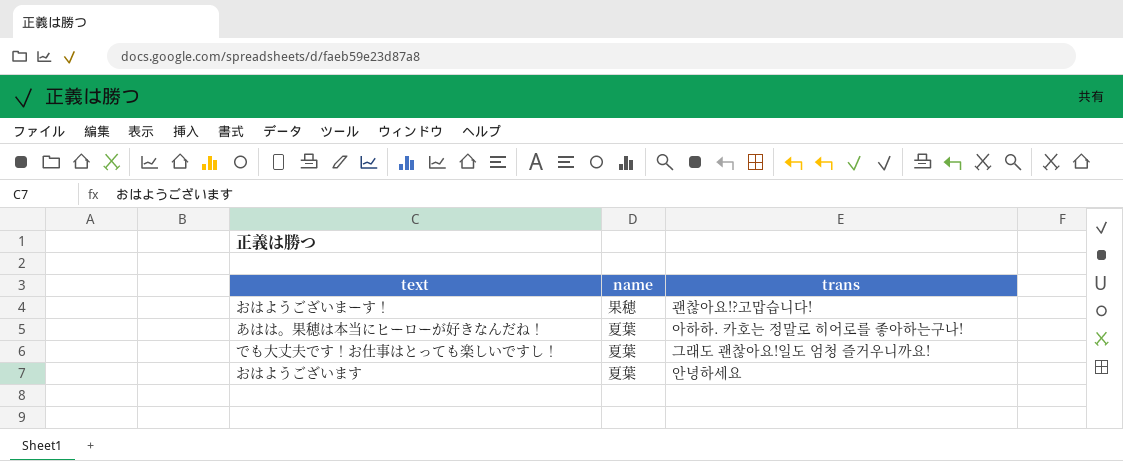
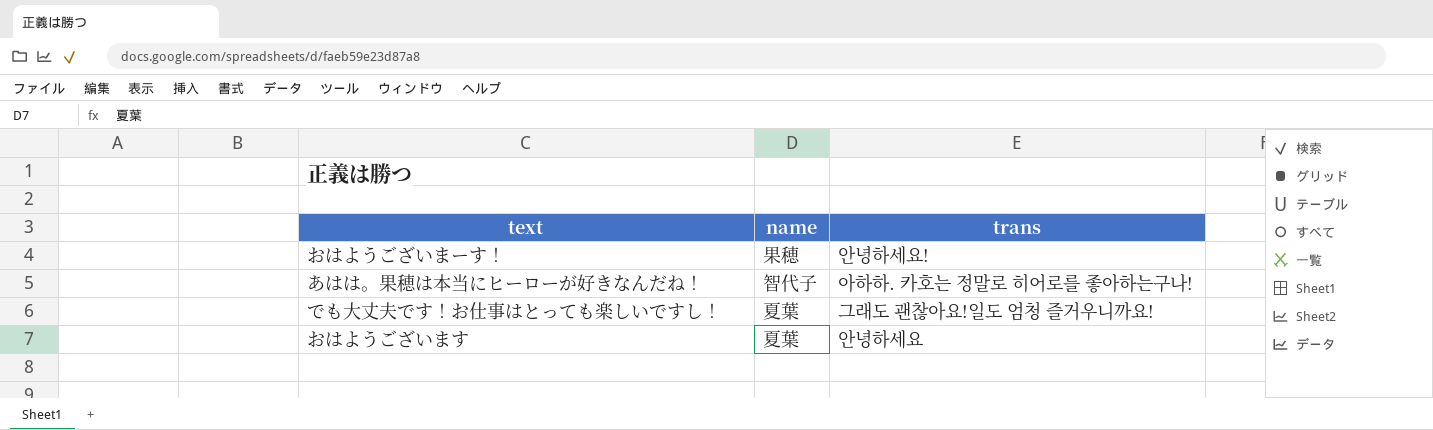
おはようございまーす！ | trans: 괜찮아요!?고맙습니다! -> 안녕하세요!
あはは。果穂は本当にヒーローが好きなんだね！ | name: 夏葉 -> 智代子

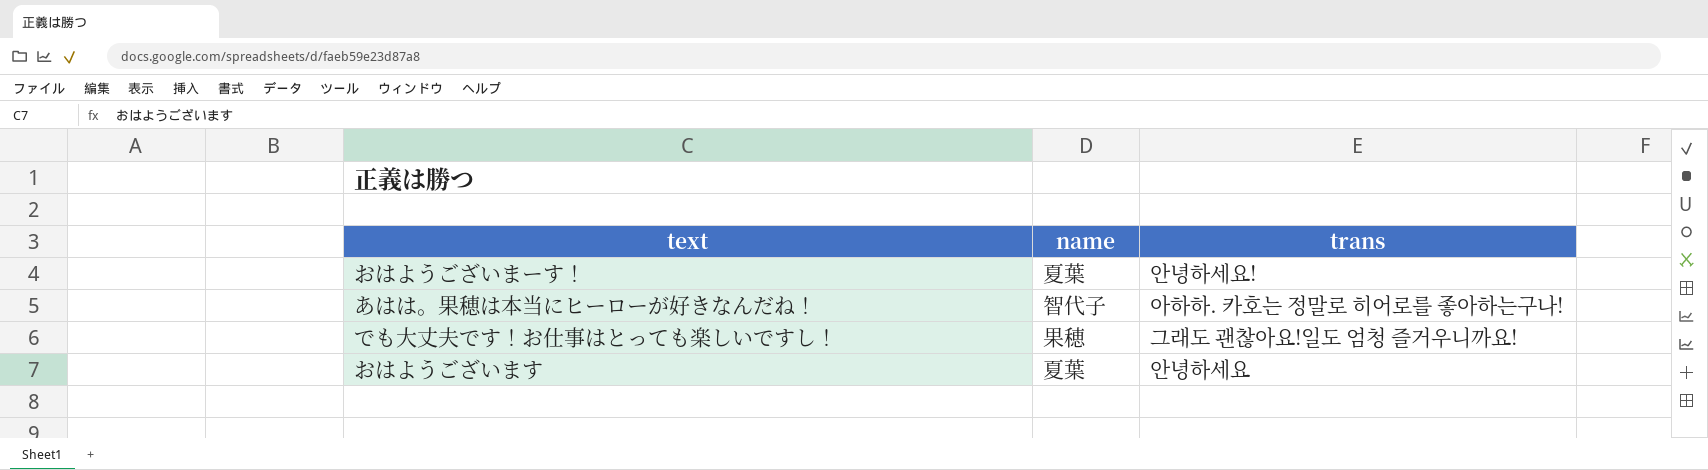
おはようございまーす！ | name: 果穂 -> 夏葉
でも大丈夫です！お仕事はとっても楽しいですし！ | name: 夏葉 -> 果穂

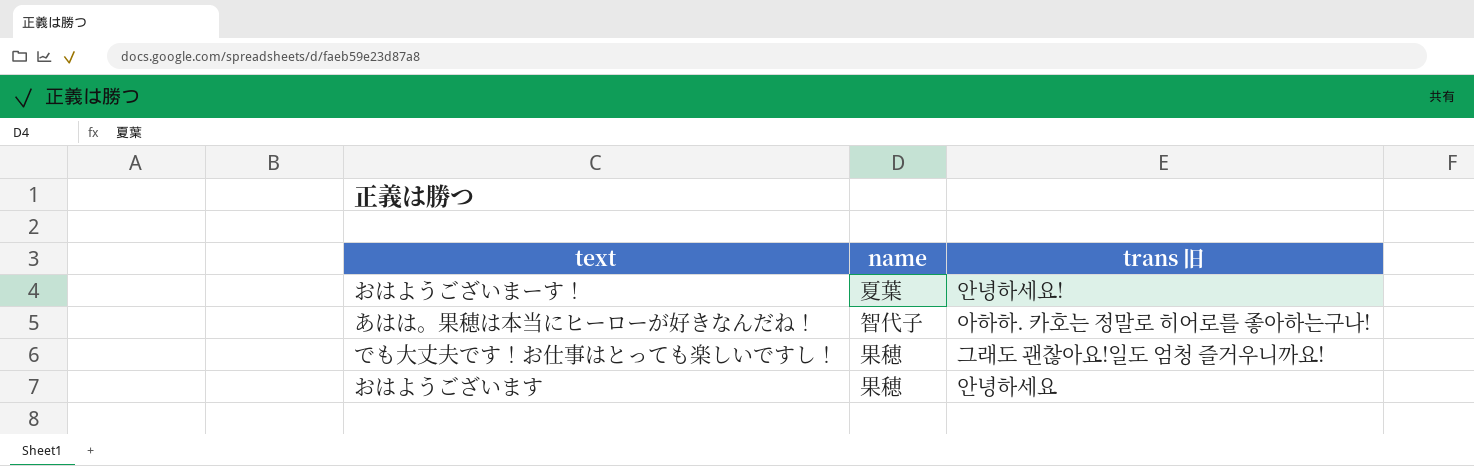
column name: trans -> trans 旧
おはようございます | name: 夏葉 -> 果穂

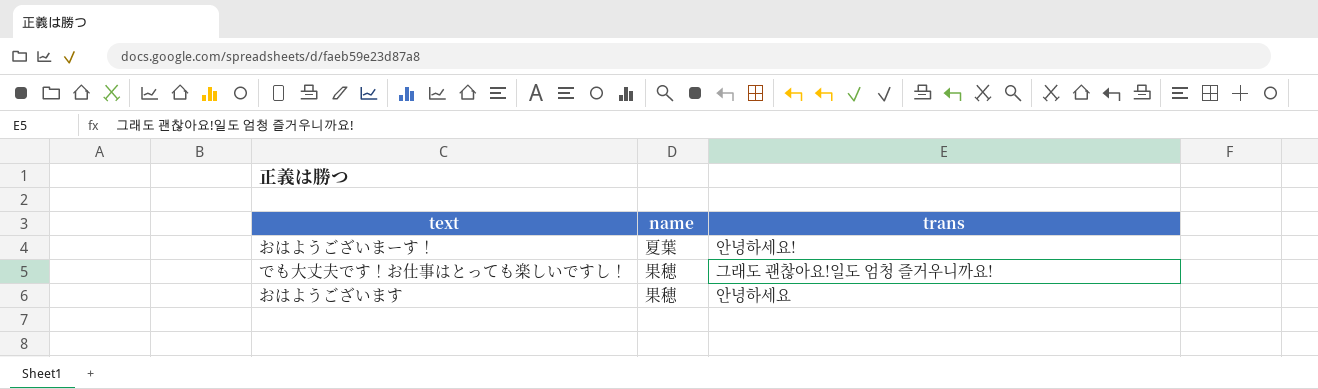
column name: trans 旧 -> trans
row あはは。果穂は本当にヒーローが好きなんだね！: 智代子 | 아하하. 카호는 정말로 히어로를 좋아하는구나! -> none

